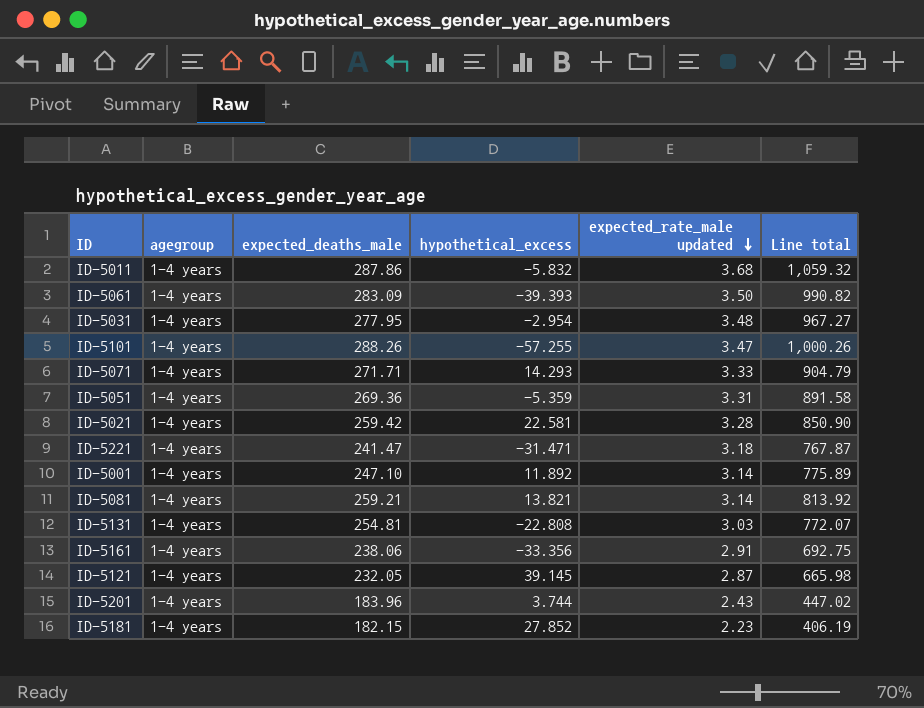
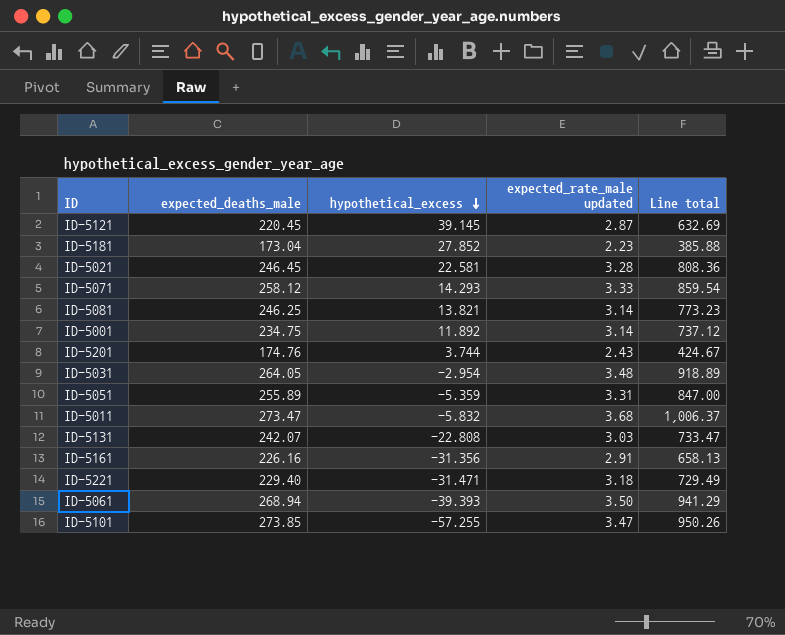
row order: expected_rate_male updated descending -> hypothetical_excess descending
column agegroup | position: 2 -> none
ID-5121 | expected_deaths_male: 232.05 -> 220.45
ID-5121 | Line total: 665.98 -> 632.69
ID-5181 | expected_deaths_male: 182.15 -> 173.04
ID-5181 | Line total: 406.19 -> 385.88
ID-5021 | expected_deaths_male: 259.42 -> 246.45
ID-5021 | Line total: 850.90 -> 808.36
ID-5071 | expected_deaths_male: 271.71 -> 258.12
ID-5071 | Line total: 904.79 -> 859.54
ID-5081 | expected_deaths_male: 259.21 -> 246.25
ID-5081 | Line total: 813.92 -> 773.23
ID-5001 | expected_deaths_male: 247.10 -> 234.75
ID-5001 | Line total: 775.89 -> 737.12
ID-5201 | expected_deaths_male: 183.96 -> 174.76
ID-5201 | Line total: 447.02 -> 424.67
ID-5031 | expected_deaths_male: 277.95 -> 264.05
ID-5031 | Line total: 967.27 -> 918.89
ID-5051 | expected_deaths_male: 269.36 -> 255.89
ID-5051 | Line total: 891.58 -> 847.00
ID-5011 | expected_deaths_male: 287.86 -> 273.47
ID-5011 | Line total: 1,059.32 -> 1,006.37
ID-5131 | expected_deaths_male: 254.81 -> 242.07
ID-5131 | Line total: 772.07 -> 733.47
ID-5161 | expected_deaths_male: 238.06 -> 226.16
ID-5161 | hypothetical_excess: -33.356 -> -31.356
ID-5161 | Line total: 692.75 -> 658.13
ID-5221 | expected_deaths_male: 241.47 -> 229.40
ID-5221 | Line total: 767.87 -> 729.49
ID-5061 | expected_deaths_male: 283.09 -> 268.94
ID-5061 | Line total: 990.82 -> 941.29
ID-5101 | expected_deaths_male: 288.26 -> 273.85
ID-5101 | Line total: 1,000.26 -> 950.26

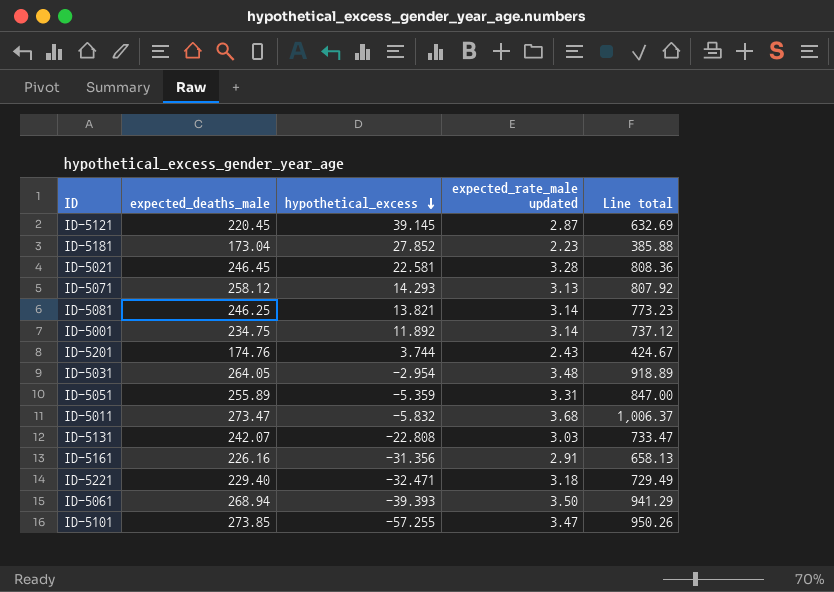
ID-5071 | expected_rate_male updated: 3.33 -> 3.13
ID-5071 | Line total: 859.54 -> 807.92
ID-5221 | hypothetical_excess: -31.471 -> -32.471

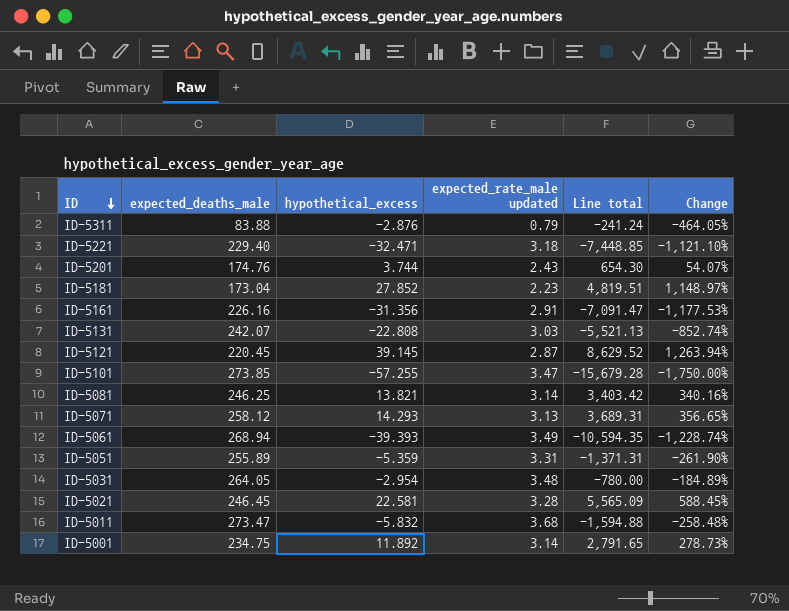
row order: hypothetical_excess descending -> ID descending
column Line total | formula: [expected_deaths_male] * [expected_rate_male updated] -> [expected_deaths_male] * [hypothetical_excess]
column Change | formula: none -> ([hypothetical_excess] - [expected_rate_male updated]) / [expected_rate_male updated]
row ID-5311: none -> 83.88 | -2.876 | 0.79 | -241.24 | -464.05%
ID-5061 | expected_rate_male updated: 3.50 -> 3.49

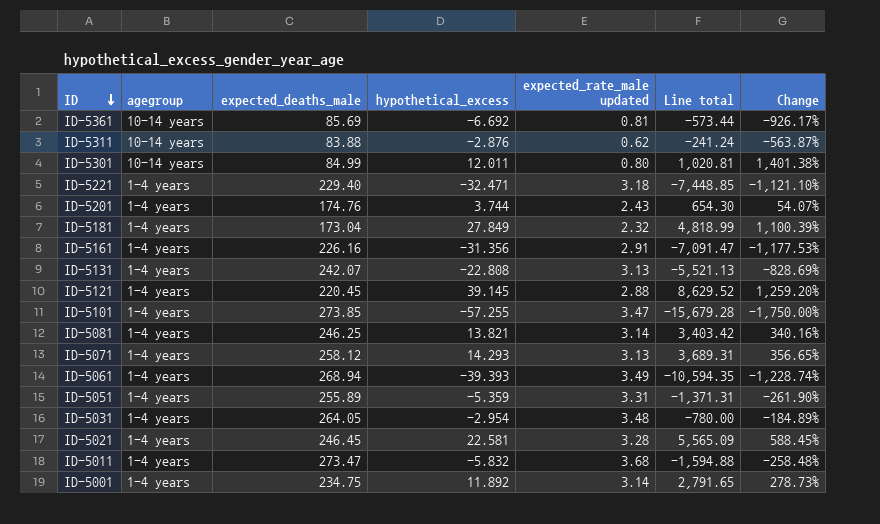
column agegroup | position: none -> 2
row ID-5361: none -> 10-14 years | 85.69 | -6.692 | 0.81 | -573.44 | -926.17%
ID-5311 | expected_rate_male updated: 0.79 -> 0.62
ID-5311 | Change: -464.05% -> -563.87%
row ID-5301: none -> 10-14 years | 84.99 | 12.011 | 0.80 | 1,020.81 | 1,401.38%
ID-5181 | hypothetical_excess: 27.852 -> 27.849
ID-5181 | expected_rate_male updated: 2.23 -> 2.32
ID-5181 | Line total: 4,819.51 -> 4,818.99
ID-5181 | Change: 1,148.97% -> 1,100.39%
ID-5131 | expected_rate_male updated: 3.03 -> 3.13
ID-5131 | Change: -852.74% -> -828.69%
ID-5121 | expected_rate_male updated: 2.87 -> 2.88
ID-5121 | Change: 1,263.94% -> 1,259.20%

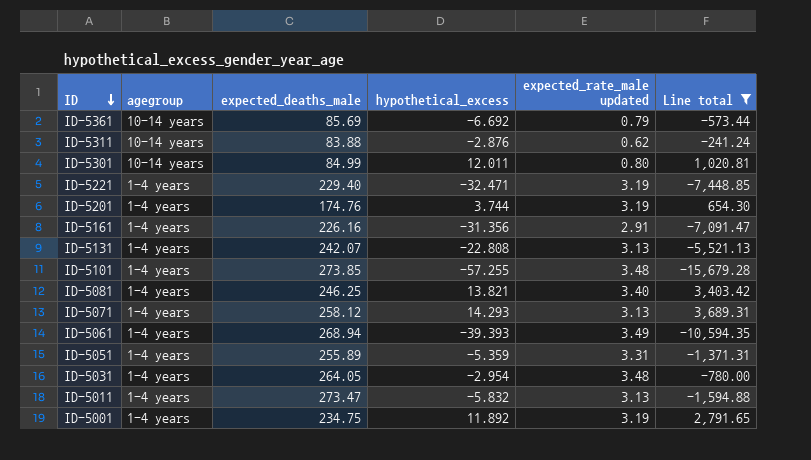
filter: none -> Line total <= 3,689.31
column Change | formula: ([hypothetical_excess] - [expected_rate_male updated]) / [expected_rate_male updated] -> none
ID-5361 | expected_rate_male updated: 0.81 -> 0.79
ID-5221 | expected_rate_male updated: 3.18 -> 3.19
ID-5201 | expected_rate_male updated: 2.43 -> 3.19
ID-5101 | expected_rate_male updated: 3.47 -> 3.48
ID-5081 | expected_rate_male updated: 3.14 -> 3.40
ID-5011 | expected_rate_male updated: 3.68 -> 3.13
ID-5001 | expected_rate_male updated: 3.14 -> 3.19

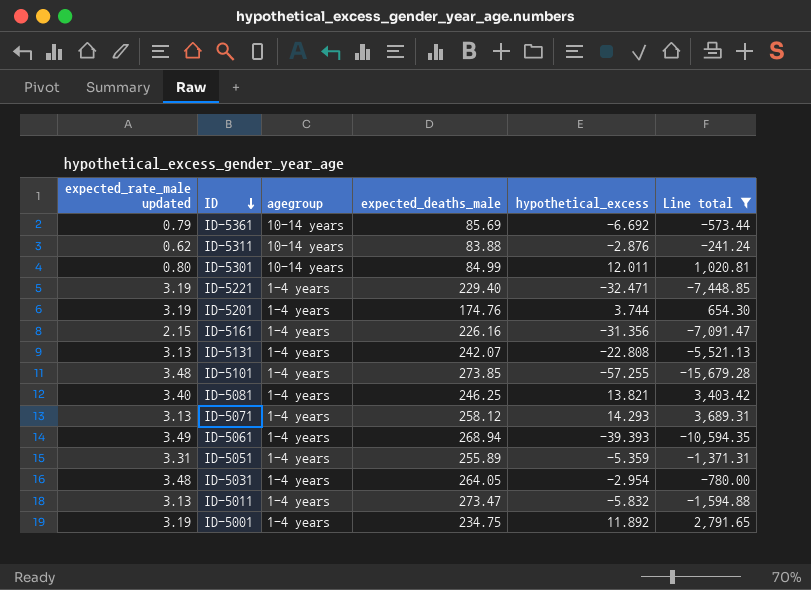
column expected_rate_male updated | position: 5 -> 1
ID-5161 | expected_rate_male updated: 2.91 -> 2.15

